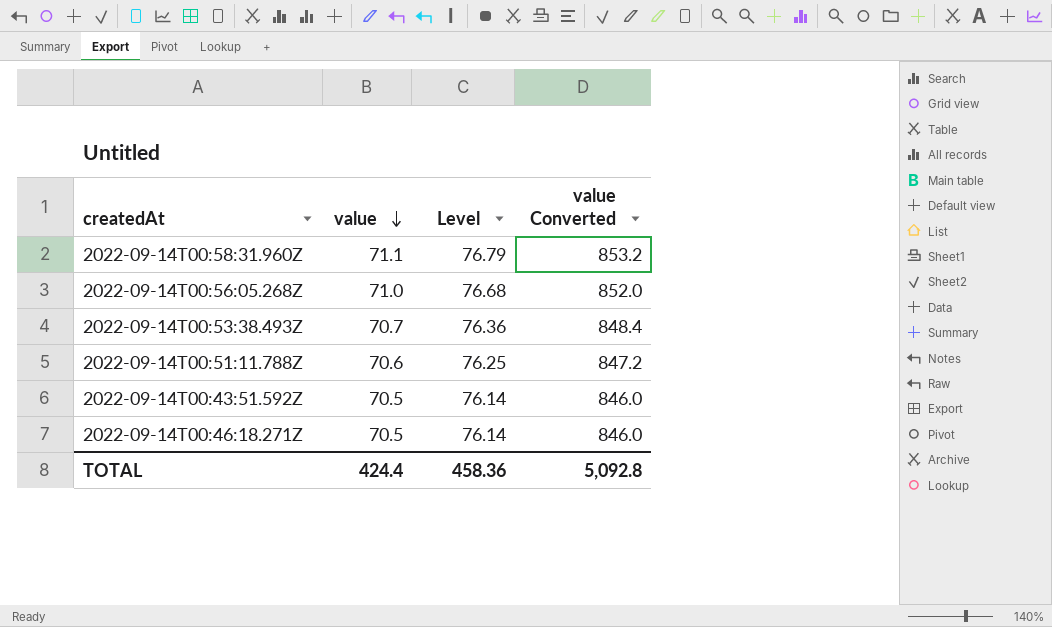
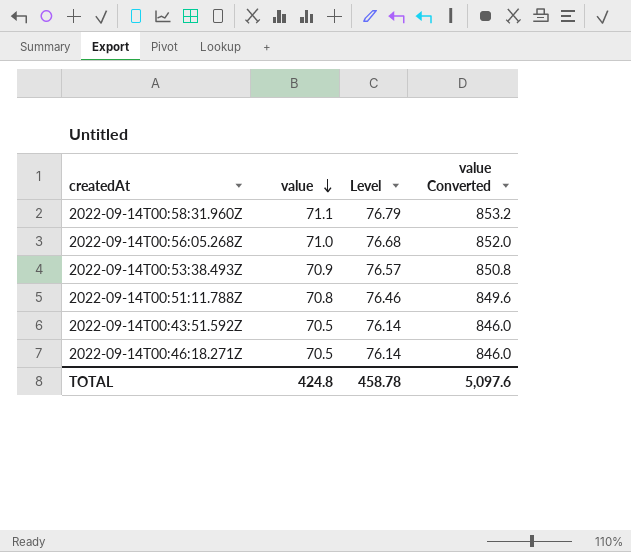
2022-09-14T00:53:38.493Z | value: 70.7 -> 70.9
2022-09-14T00:53:38.493Z | Level: 76.36 -> 76.57
2022-09-14T00:53:38.493Z | value Converted: 848.4 -> 850.8
2022-09-14T00:51:11.788Z | value: 70.6 -> 70.8
2022-09-14T00:51:11.788Z | Level: 76.25 -> 76.46
2022-09-14T00:51:11.788Z | value Converted: 847.2 -> 849.6
TOTAL | value: 424.4 -> 424.8
TOTAL | Level: 458.36 -> 458.78
TOTAL | value Converted: 5,092.8 -> 5,097.6

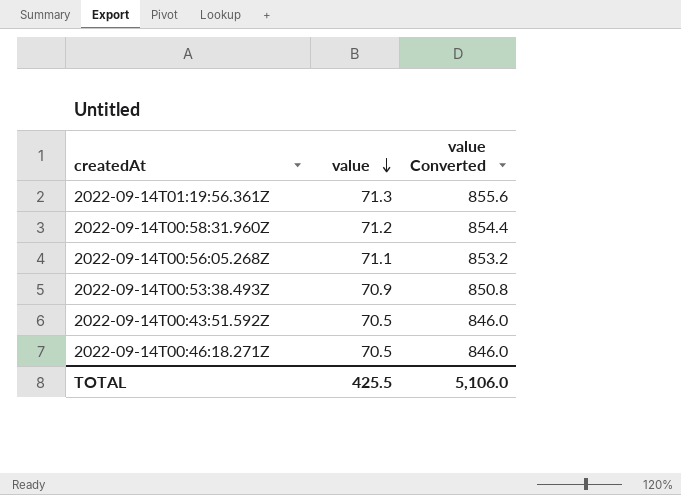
column Level | formula: [value] * 1.08 -> none
row 2022-09-14T00:51:11.788Z: 70.8 | 76.46 | 849.6 -> none
row 2022-09-14T01:19:56.361Z: none -> 71.3 | 855.6
2022-09-14T00:58:31.960Z | value: 71.1 -> 71.2
2022-09-14T00:58:31.960Z | value Converted: 853.2 -> 854.4
2022-09-14T00:56:05.268Z | value: 71.0 -> 71.1
2022-09-14T00:56:05.268Z | value Converted: 852.0 -> 853.2
TOTAL | value: 424.8 -> 425.5
TOTAL | value Converted: 5,097.6 -> 5,106.0

